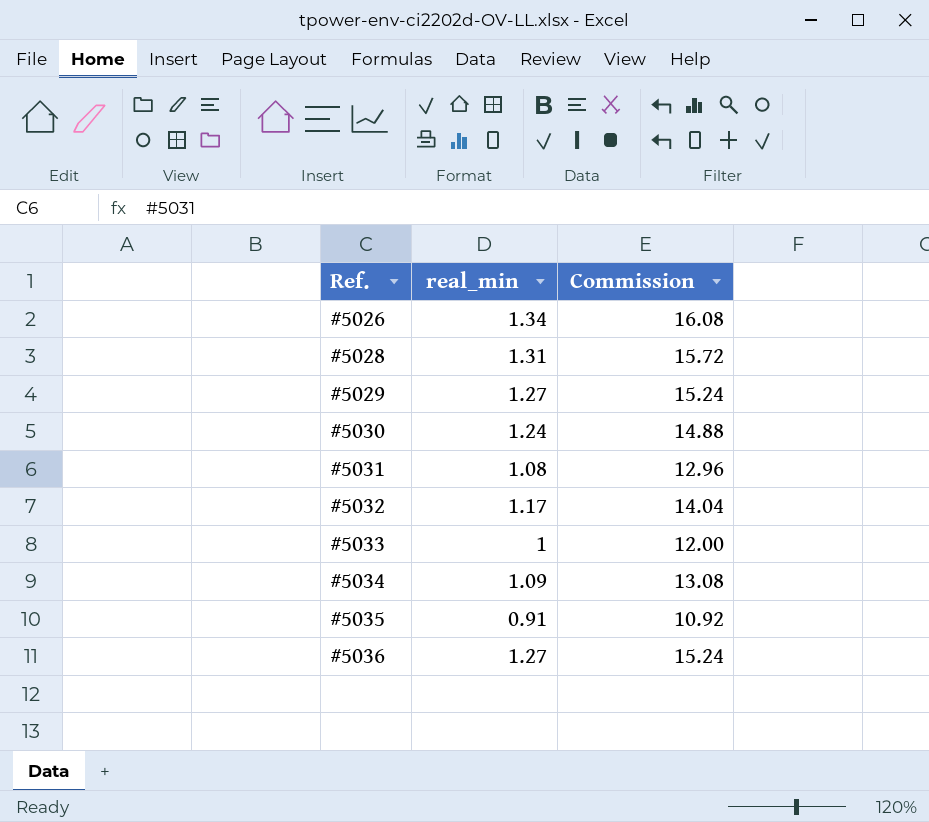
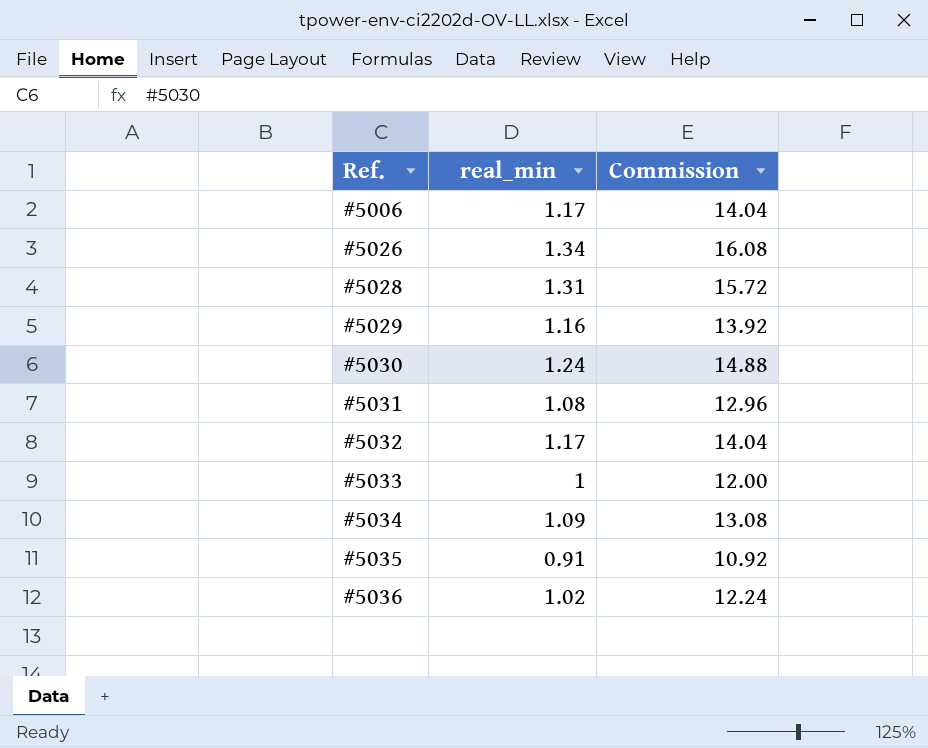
row #5006: none -> 1.17 | 14.04
#5029 | real_min: 1.27 -> 1.16
#5029 | Commission: 15.24 -> 13.92
#5036 | real_min: 1.27 -> 1.02
#5036 | Commission: 15.24 -> 12.24

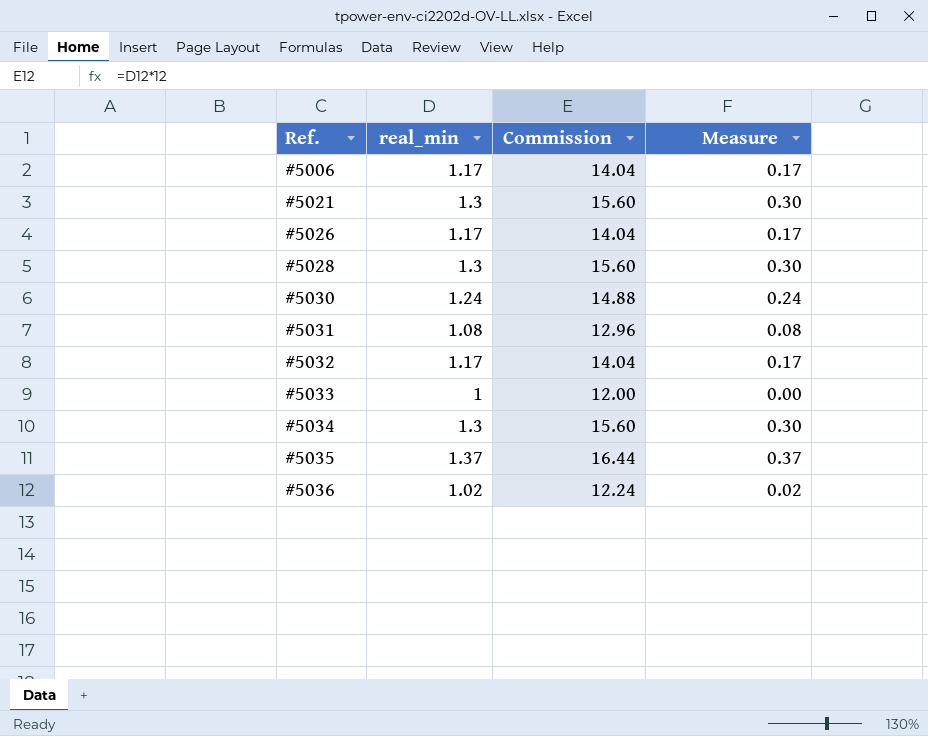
column Measure | formula: none -> [real_min] - 1
row #5029: 1.16 | 13.92 -> none
row #5021: none -> 1.3 | 15.60 | 0.30
#5026 | real_min: 1.34 -> 1.17
#5026 | Commission: 16.08 -> 14.04
#5028 | real_min: 1.31 -> 1.3
#5028 | Commission: 15.72 -> 15.60
#5034 | real_min: 1.09 -> 1.3
#5034 | Commission: 13.08 -> 15.60
#5035 | real_min: 0.91 -> 1.37
#5035 | Commission: 10.92 -> 16.44

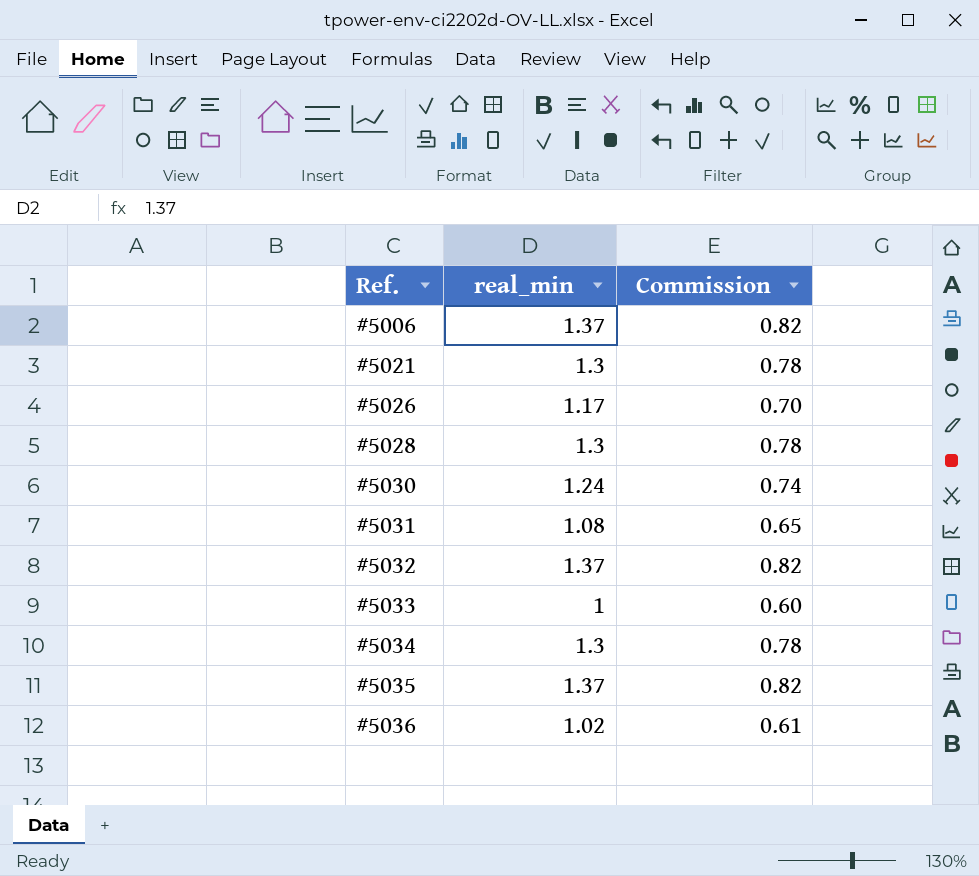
column Measure | formula: [real_min] - 1 -> none
column Commission | formula: [real_min] * 12 -> [real_min] * 0.6
#5006 | real_min: 1.17 -> 1.37
#5032 | real_min: 1.17 -> 1.37

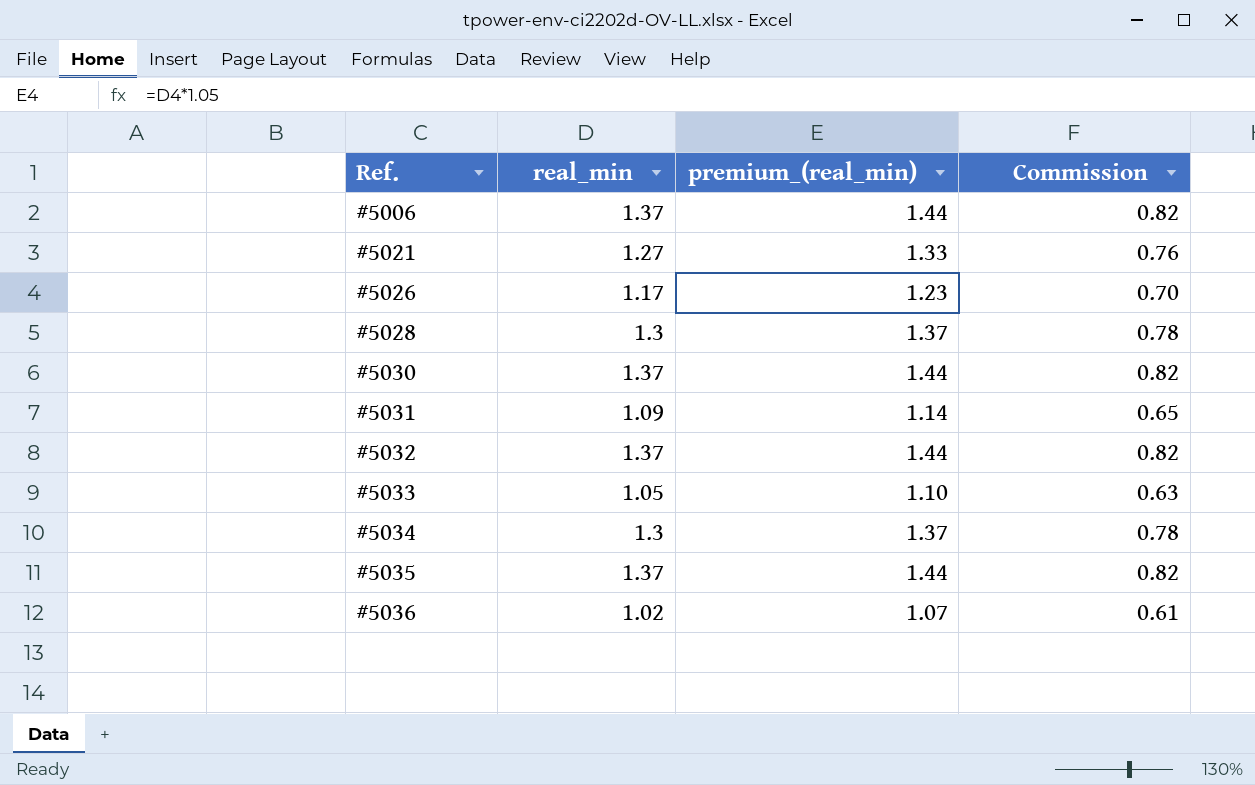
column premium_(real_min) | formula: none -> [real_min] * 1.05
#5021 | real_min: 1.3 -> 1.27
#5021 | Commission: 0.78 -> 0.76
#5030 | real_min: 1.24 -> 1.37
#5030 | Commission: 0.74 -> 0.82
#5031 | real_min: 1.08 -> 1.09
#5033 | real_min: 1 -> 1.05
#5033 | Commission: 0.60 -> 0.63

